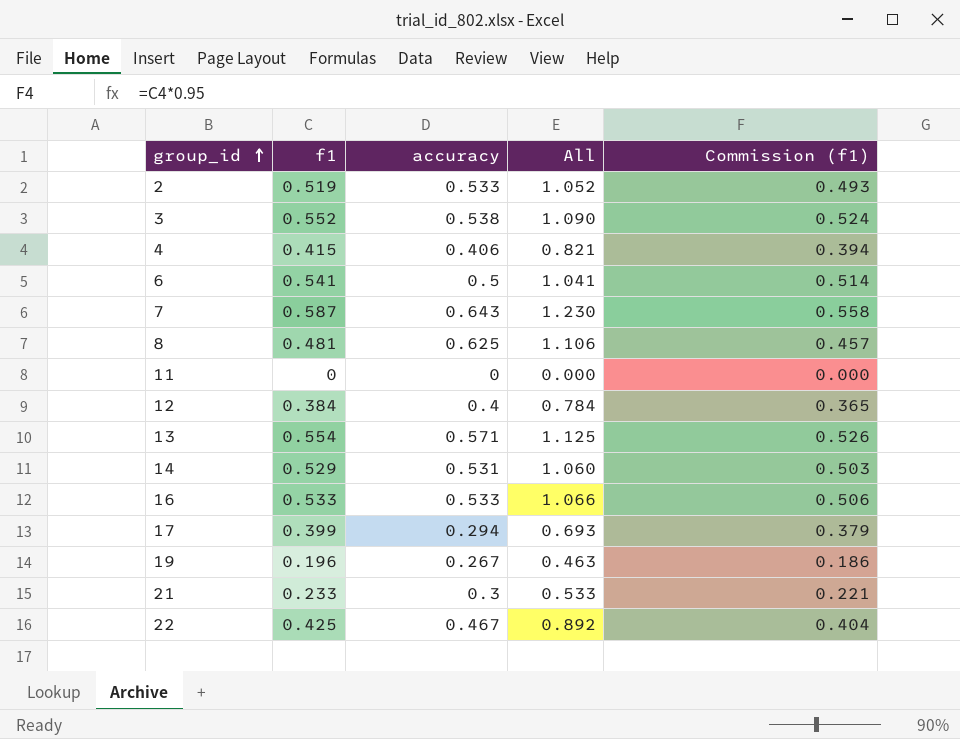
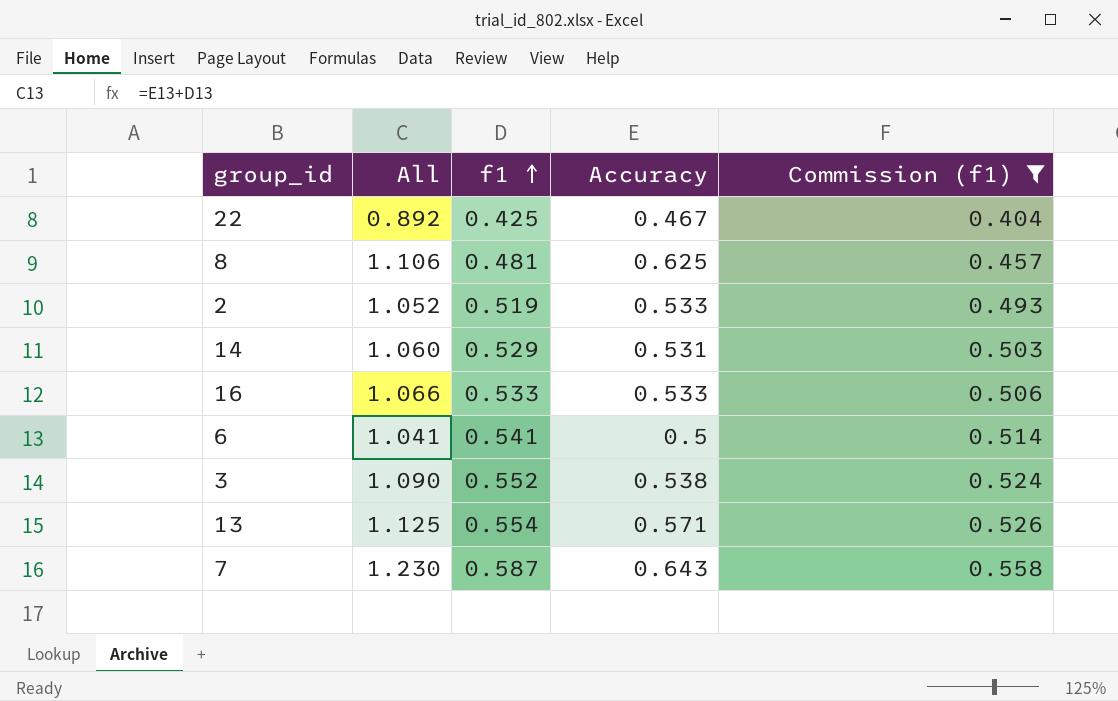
filter: none -> Commission (f1) >= 0.404
row order: group_id ascending -> f1 ascending
column All | position: 4 -> 2
column name: accuracy -> Accuracy

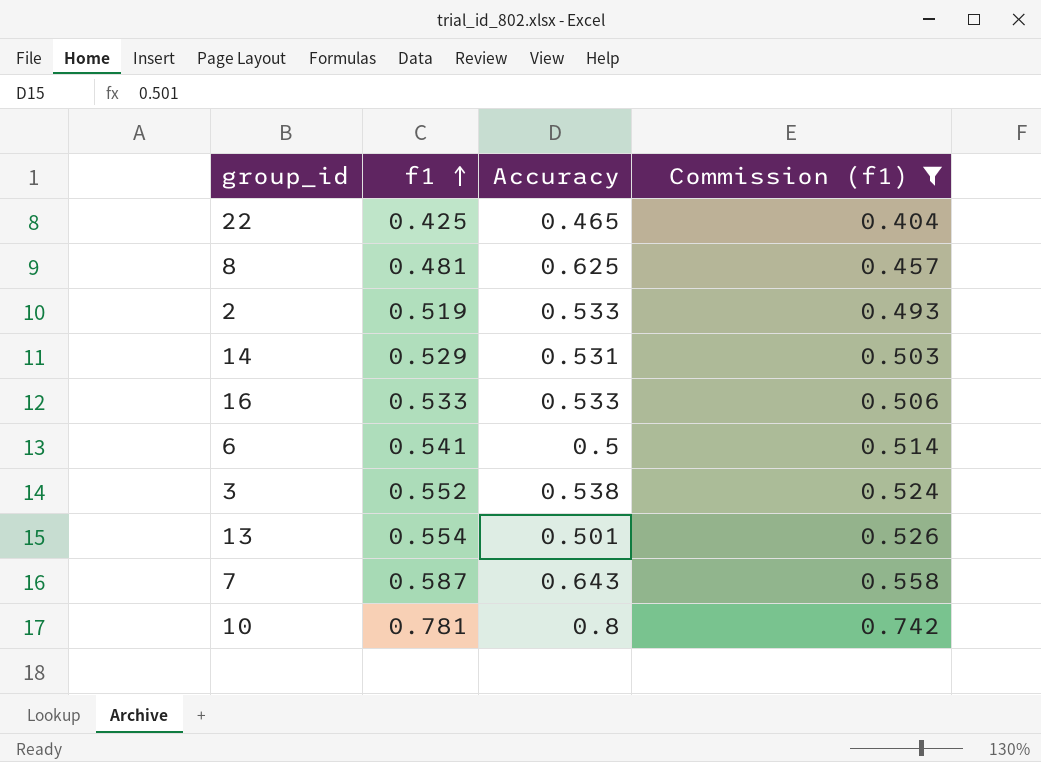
column All | formula: [f1] + [Accuracy] -> none
22 | Accuracy: 0.467 -> 0.465
13 | Accuracy: 0.571 -> 0.501
row 10: none -> 0.781 | 0.8 | 0.742

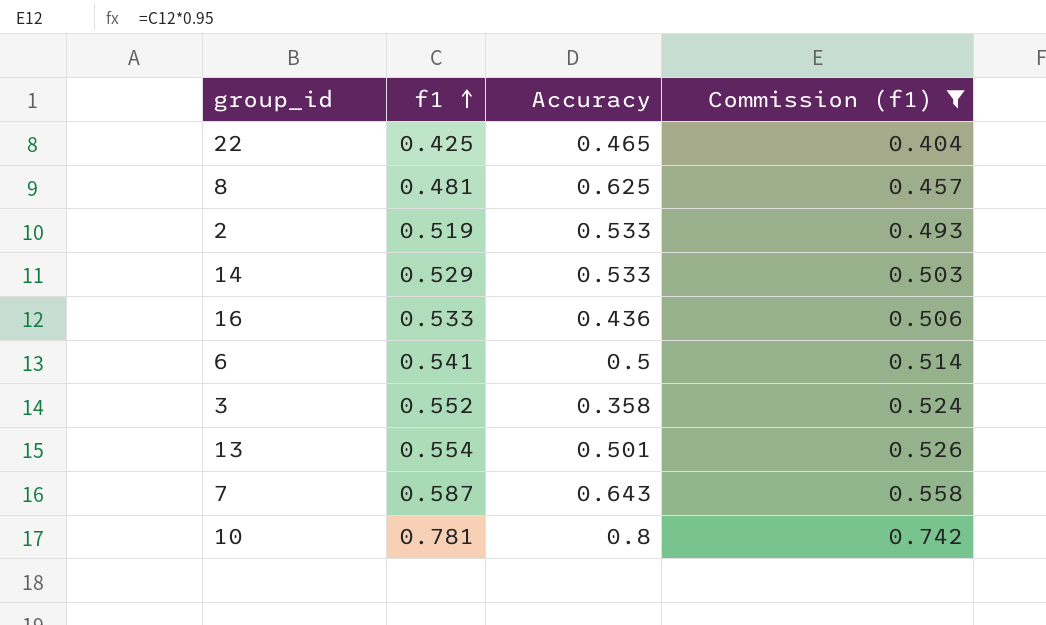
14 | Accuracy: 0.531 -> 0.533
16 | Accuracy: 0.533 -> 0.436
3 | Accuracy: 0.538 -> 0.358

